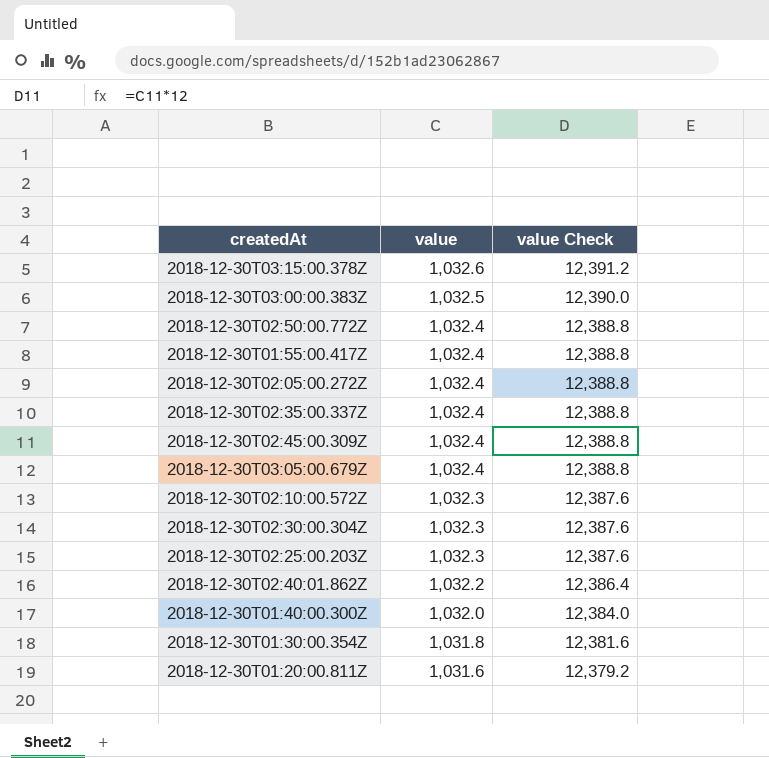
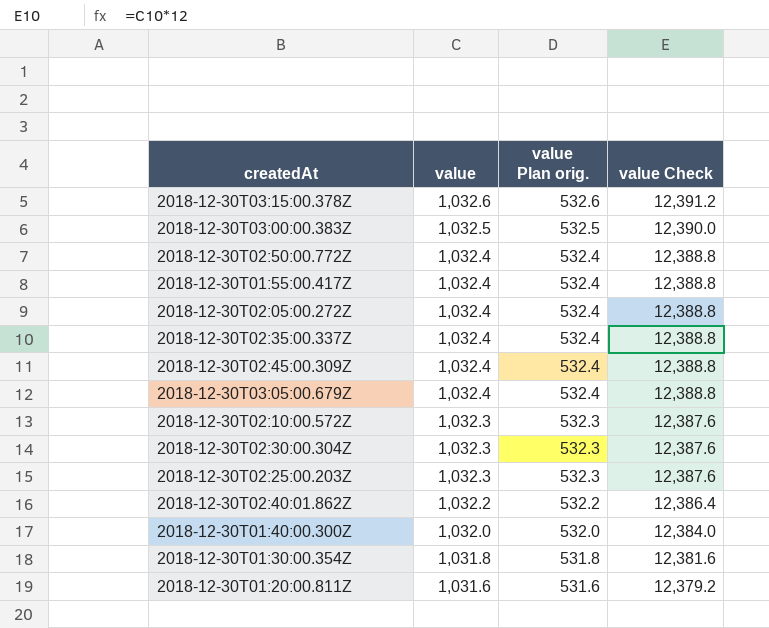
column value Plan orig. | formula: none -> [value] - 500

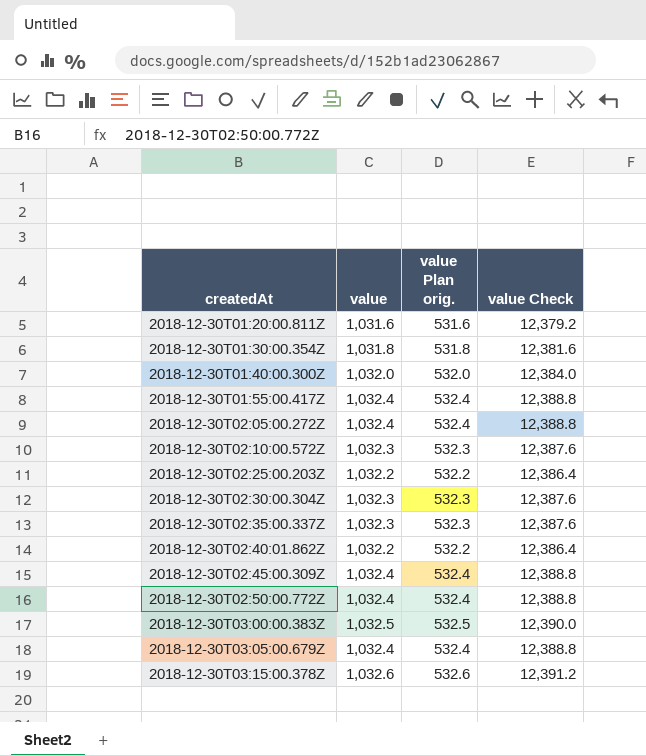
row order: value descending -> createdAt ascending
2018-12-30T02:25:00.203Z | value: 1,032.3 -> 1,032.2
2018-12-30T02:25:00.203Z | value Plan orig.: 532.3 -> 532.2
2018-12-30T02:25:00.203Z | value Check: 12,387.6 -> 12,386.4
2018-12-30T02:35:00.337Z | value: 1,032.4 -> 1,032.3
2018-12-30T02:35:00.337Z | value Plan orig.: 532.4 -> 532.3
2018-12-30T02:35:00.337Z | value Check: 12,388.8 -> 12,387.6

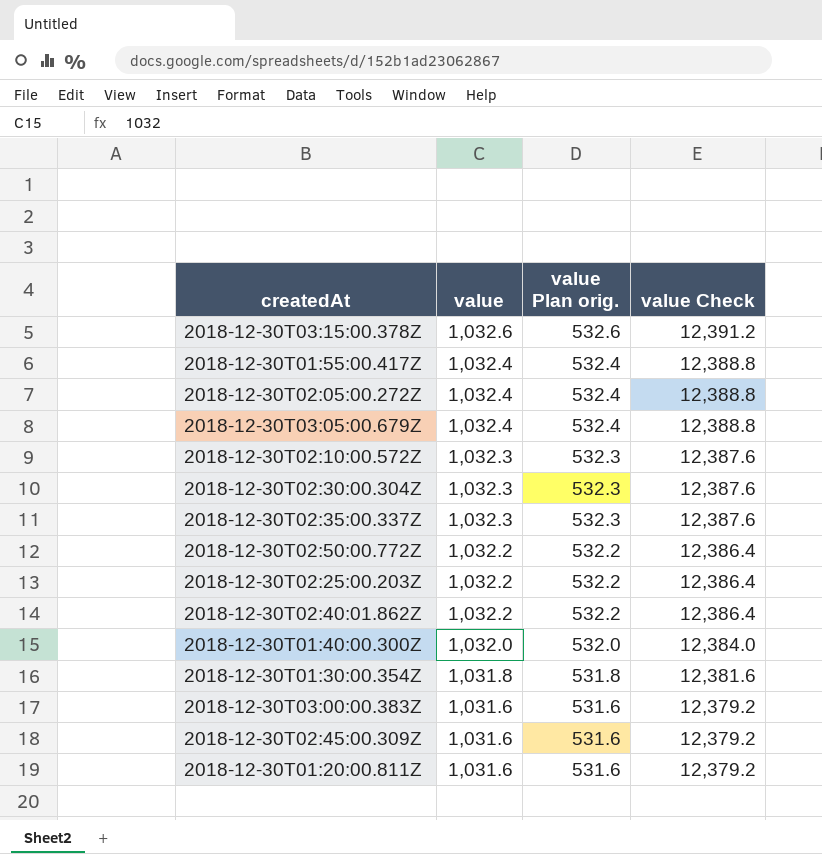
row order: createdAt ascending -> value descending
2018-12-30T02:50:00.772Z | value: 1,032.4 -> 1,032.2
2018-12-30T02:50:00.772Z | value Plan orig.: 532.4 -> 532.2
2018-12-30T02:50:00.772Z | value Check: 12,388.8 -> 12,386.4
2018-12-30T03:00:00.383Z | value: 1,032.5 -> 1,031.6
2018-12-30T03:00:00.383Z | value Plan orig.: 532.5 -> 531.6
2018-12-30T03:00:00.383Z | value Check: 12,390.0 -> 12,379.2
2018-12-30T02:45:00.309Z | value: 1,032.4 -> 1,031.6
2018-12-30T02:45:00.309Z | value Plan orig.: 532.4 -> 531.6
2018-12-30T02:45:00.309Z | value Check: 12,388.8 -> 12,379.2

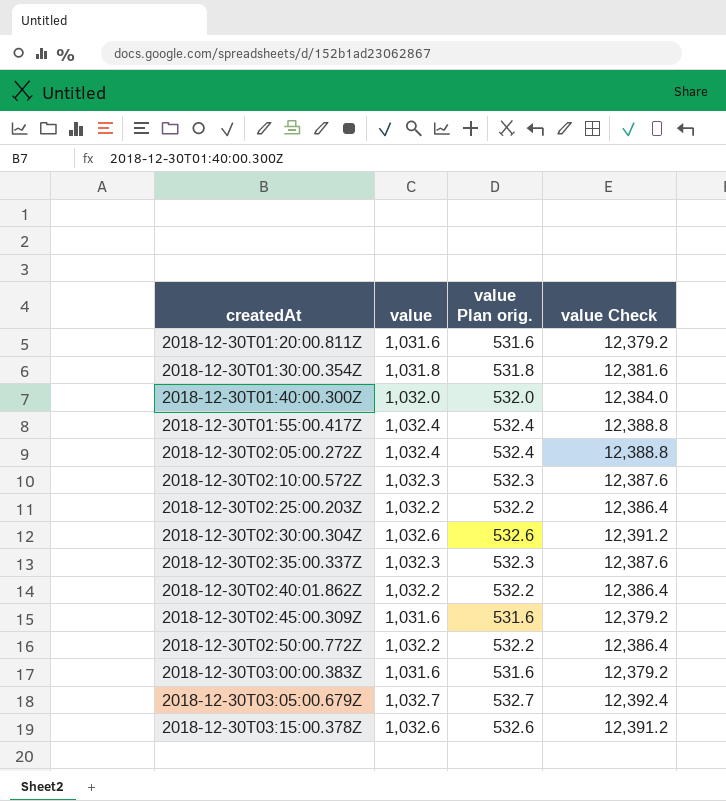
row order: value descending -> createdAt ascending
2018-12-30T02:30:00.304Z | value: 1,032.3 -> 1,032.6
2018-12-30T02:30:00.304Z | value Plan orig.: 532.3 -> 532.6
2018-12-30T02:30:00.304Z | value Check: 12,387.6 -> 12,391.2
2018-12-30T03:05:00.679Z | value: 1,032.4 -> 1,032.7
2018-12-30T03:05:00.679Z | value Plan orig.: 532.4 -> 532.7
2018-12-30T03:05:00.679Z | value Check: 12,388.8 -> 12,392.4

